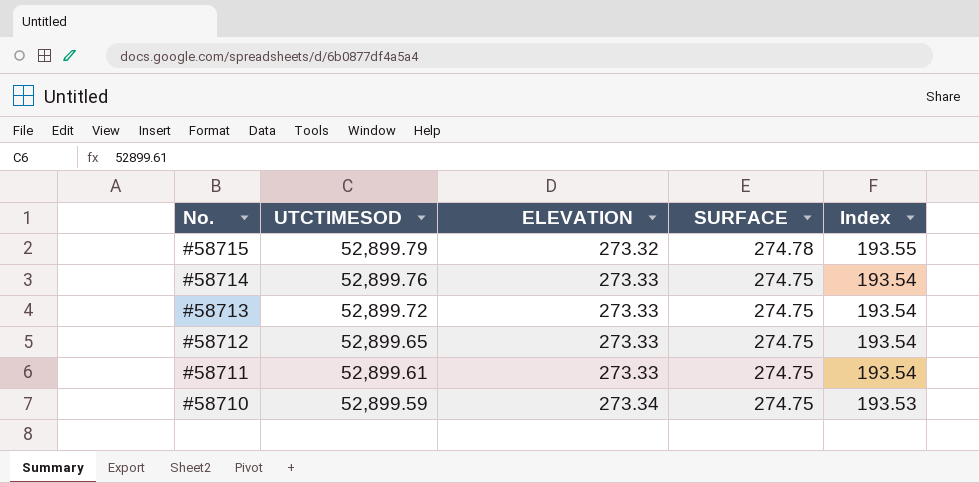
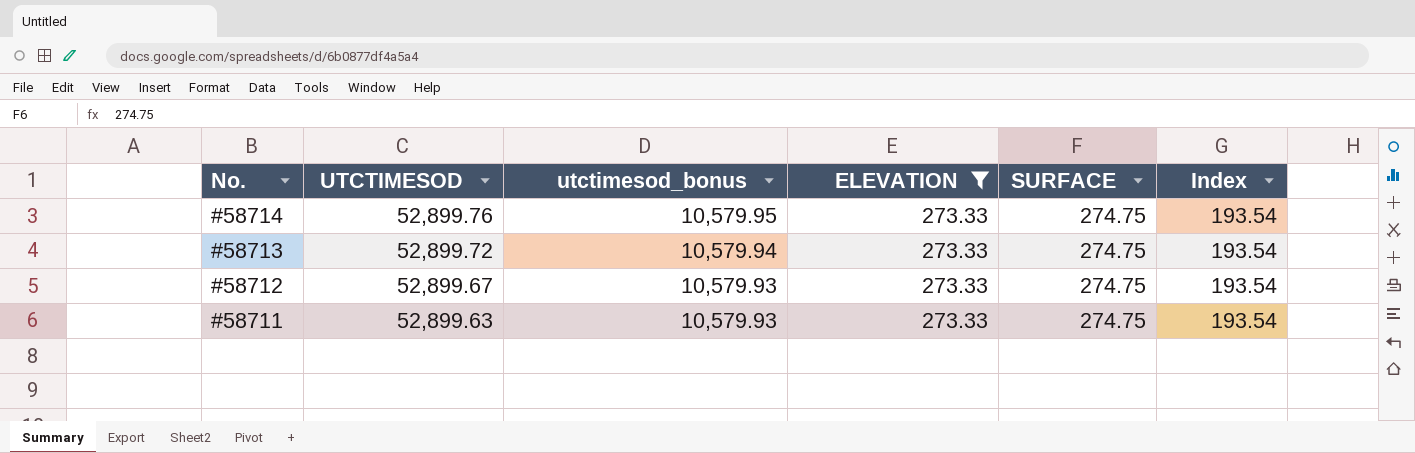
filter: none -> ELEVATION = 273.33
column utctimesod_bonus | formula: none -> [UTCTIMESOD] * 0.2
#58712 | UTCTIMESOD: 52,899.65 -> 52,899.67
#58711 | UTCTIMESOD: 52,899.61 -> 52,899.63

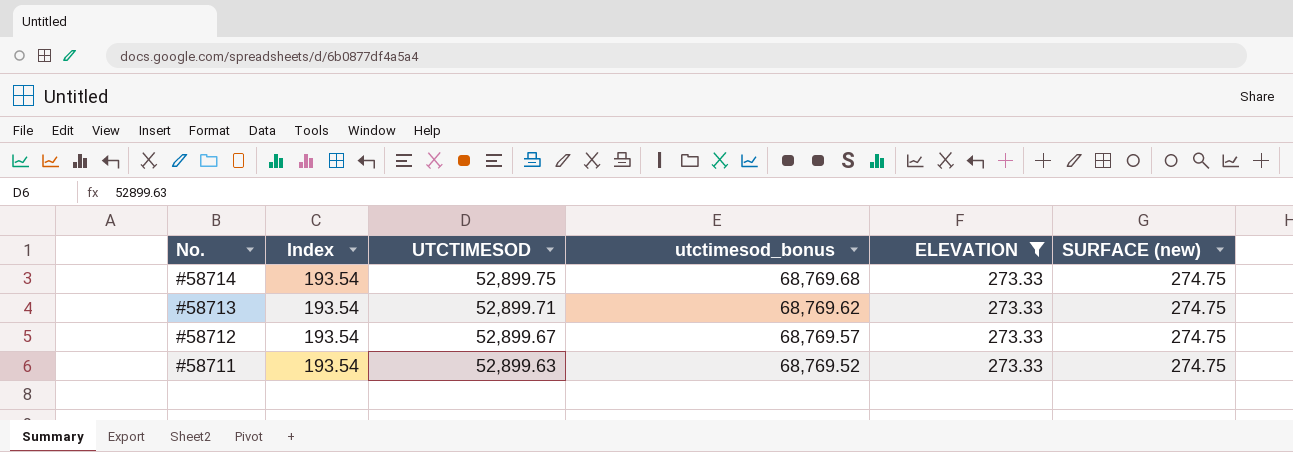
column Index | position: 6 -> 2
column utctimesod_bonus | formula: [UTCTIMESOD] * 0.2 -> [UTCTIMESOD] * 1.3
column name: SURFACE -> SURFACE (new)
#58714 | UTCTIMESOD: 52,899.76 -> 52,899.75
#58713 | UTCTIMESOD: 52,899.72 -> 52,899.71

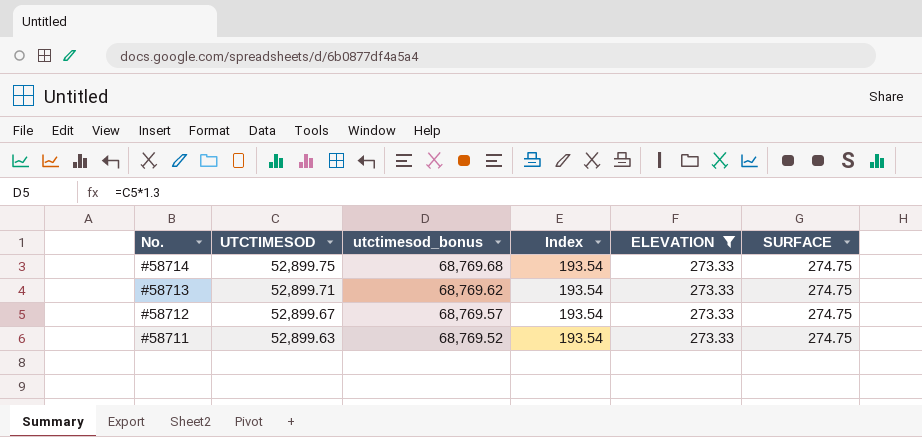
column Index | position: 2 -> 4
column name: SURFACE (new) -> SURFACE

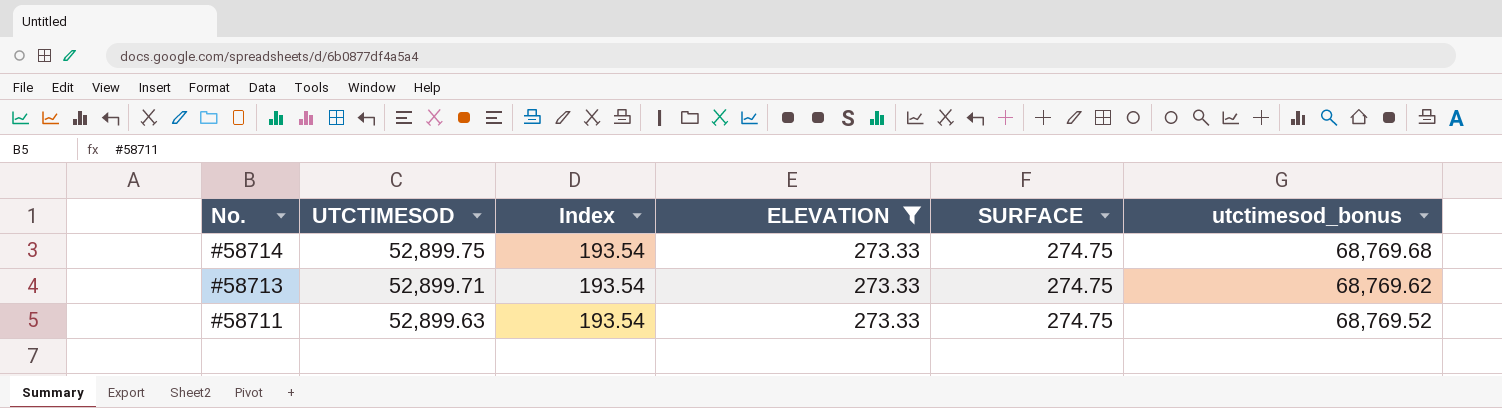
column utctimesod_bonus | position: 3 -> 6
row #58712: 52,899.67 | 68,769.57 | 193.54 | 273.33 | 274.75 -> none

